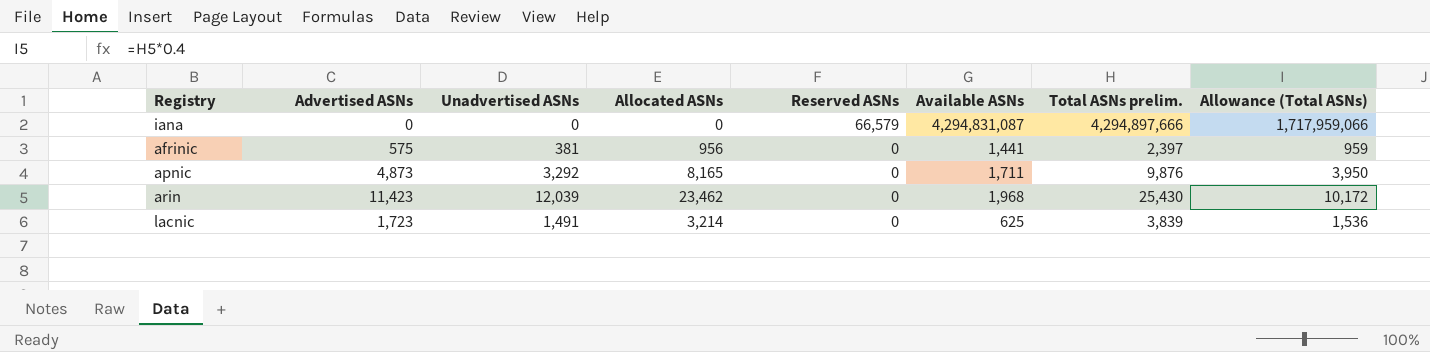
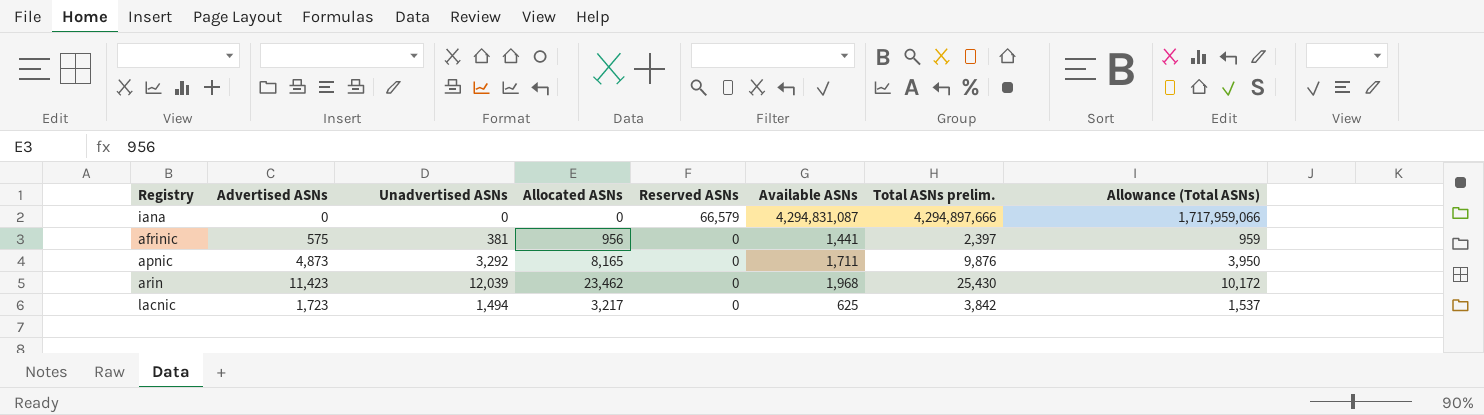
lacnic | Unadvertised ASNs: 1,491 -> 1,494
lacnic | Allocated ASNs: 3,214 -> 3,217
lacnic | Total ASNs prelim.: 3,839 -> 3,842
lacnic | Allowance (Total ASNs): 1,536 -> 1,537

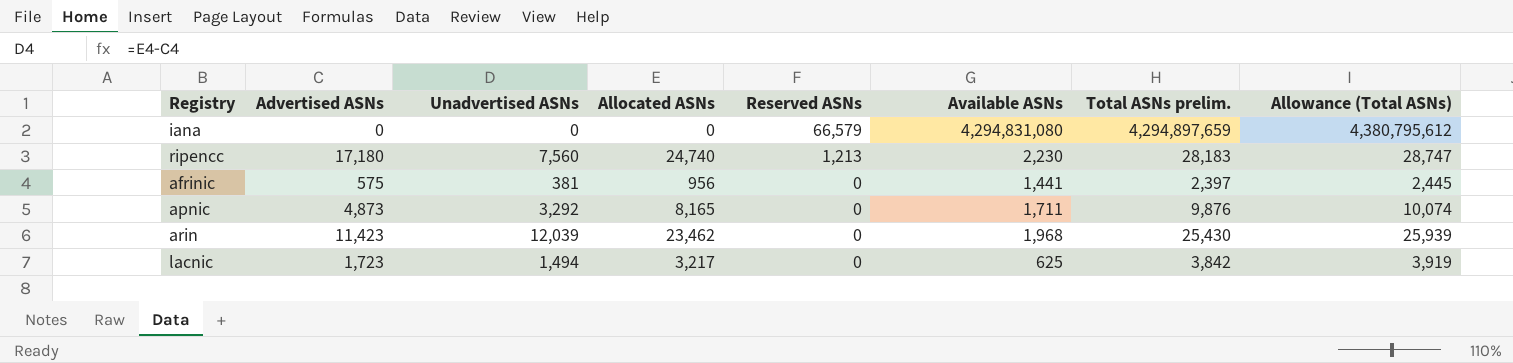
column Allowance (Total ASNs) | formula: [Total ASNs prelim.] * 0.4 -> [Total ASNs prelim.] * 1.02
iana | Available ASNs: 4,294,831,087 -> 4,294,831,080
iana | Total ASNs prelim.: 4,294,897,666 -> 4,294,897,659
row ripencc: none -> 17,180 | 7,560 | 24,740 | 1,213 | 2,230 | 28,183 | 28,747

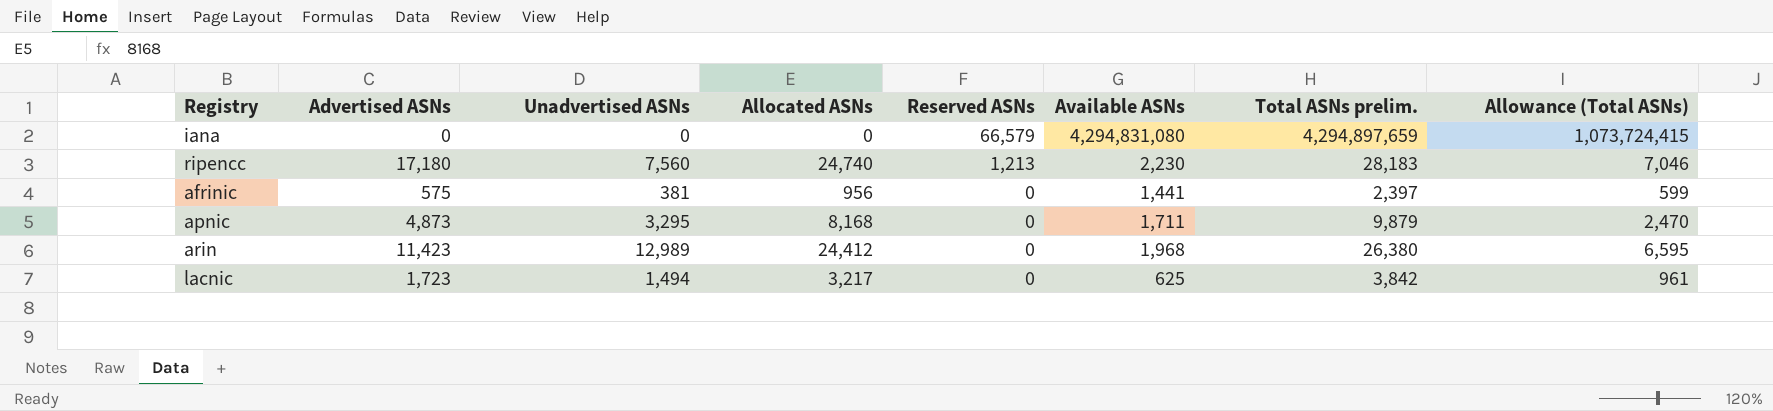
column Allowance (Total ASNs) | formula: [Total ASNs prelim.] * 1.02 -> [Total ASNs prelim.] * 0.25
apnic | Unadvertised ASNs: 3,292 -> 3,295
apnic | Allocated ASNs: 8,165 -> 8,168
apnic | Total ASNs prelim.: 9,876 -> 9,879
arin | Unadvertised ASNs: 12,039 -> 12,989
arin | Allocated ASNs: 23,462 -> 24,412
arin | Total ASNs prelim.: 25,430 -> 26,380

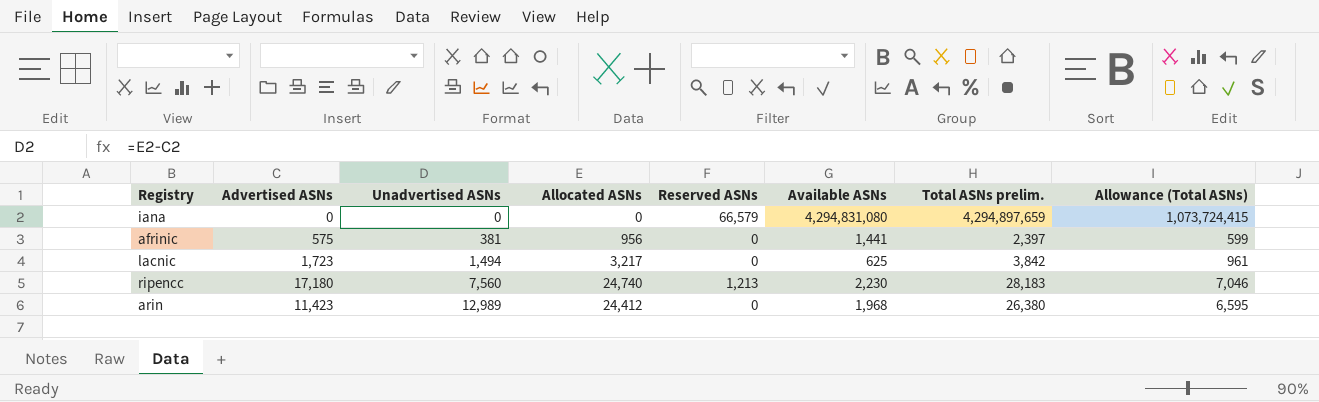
row order: Reserved ASNs descending -> Unadvertised ASNs ascending
row apnic: 4,873 | 3,295 | 8,168 | 0 | 1,711 | 9,879 | 2,470 -> none

